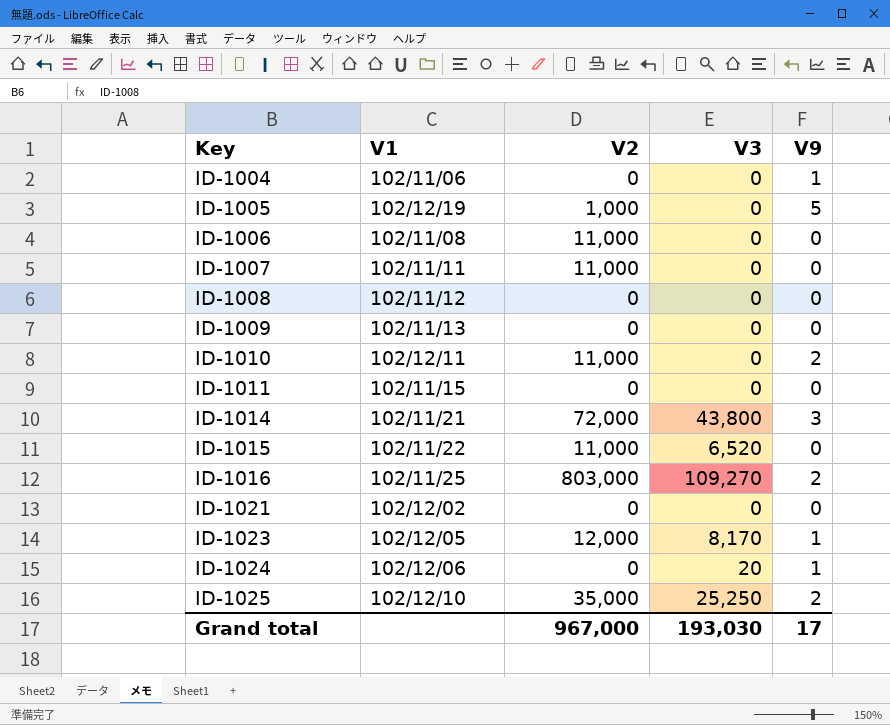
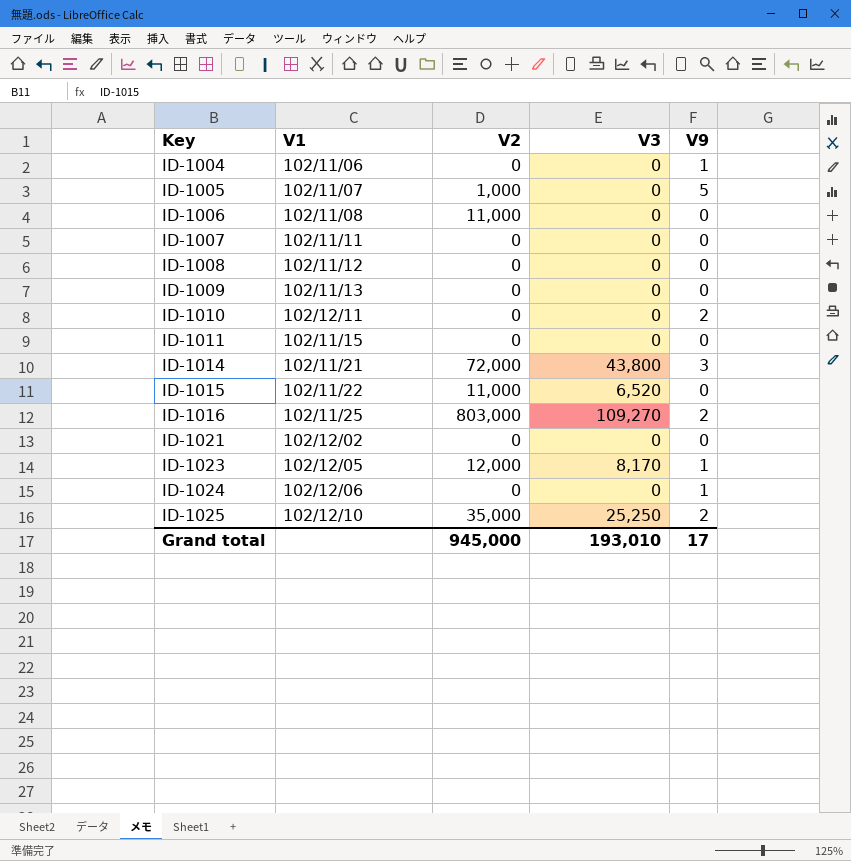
ID-1005 | V1: 102/12/19 -> 102/11/07
ID-1007 | V2: 11,000 -> 0
ID-1010 | V2: 11,000 -> 0
ID-1024 | V3: 20 -> 0
Grand total | V2: 967,000 -> 945,000
Grand total | V3: 193,030 -> 193,010

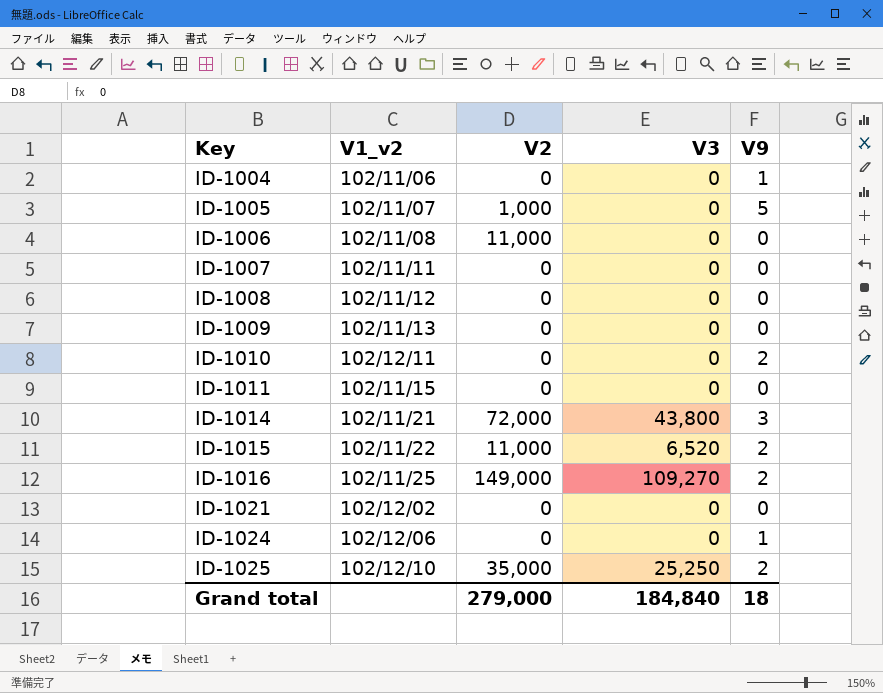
column name: V1 -> V1_v2
row ID-1023: 102/12/05 | 12,000 | 8,170 | 1 -> none
ID-1015 | V9: 0 -> 2
ID-1016 | V2: 803,000 -> 149,000
Grand total | V2: 945,000 -> 279,000
Grand total | V3: 193,010 -> 184,840
Grand total | V9: 17 -> 18

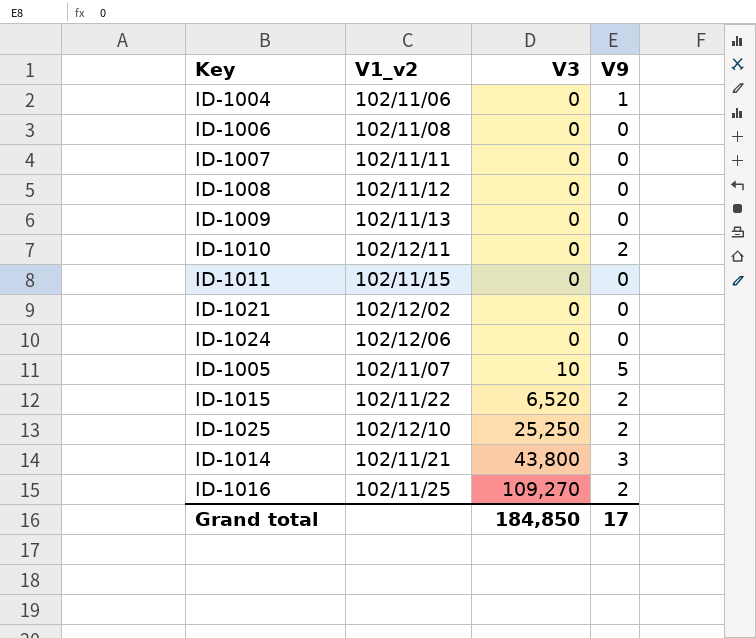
row order: Key ascending -> V3 ascending
column V2 | position: 3 -> none
ID-1024 | V9: 1 -> 0
ID-1005 | V3: 0 -> 10
Grand total | V3: 184,840 -> 184,850
Grand total | V9: 18 -> 17

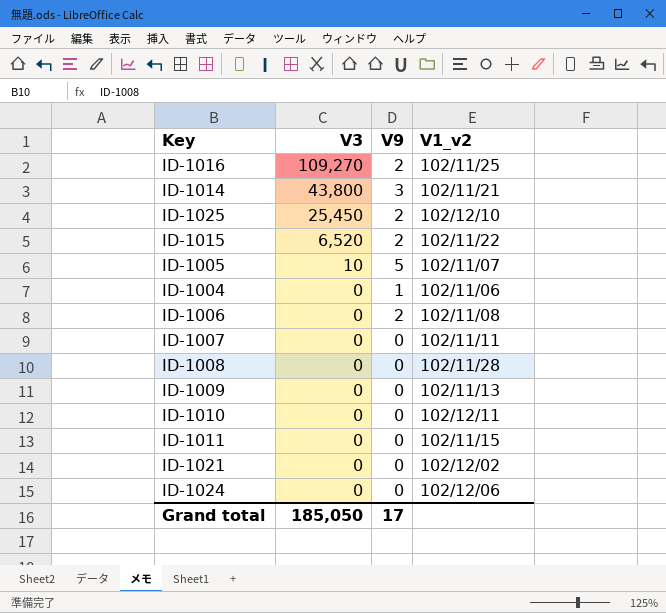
row order: V3 ascending -> V3 descending
column V1_v2 | position: 2 -> 4
ID-1025 | V3: 25,250 -> 25,450
ID-1006 | V9: 0 -> 2
ID-1008 | V1_v2: 102/11/12 -> 102/11/28
ID-1010 | V9: 2 -> 0
Grand total | V3: 184,850 -> 185,050

